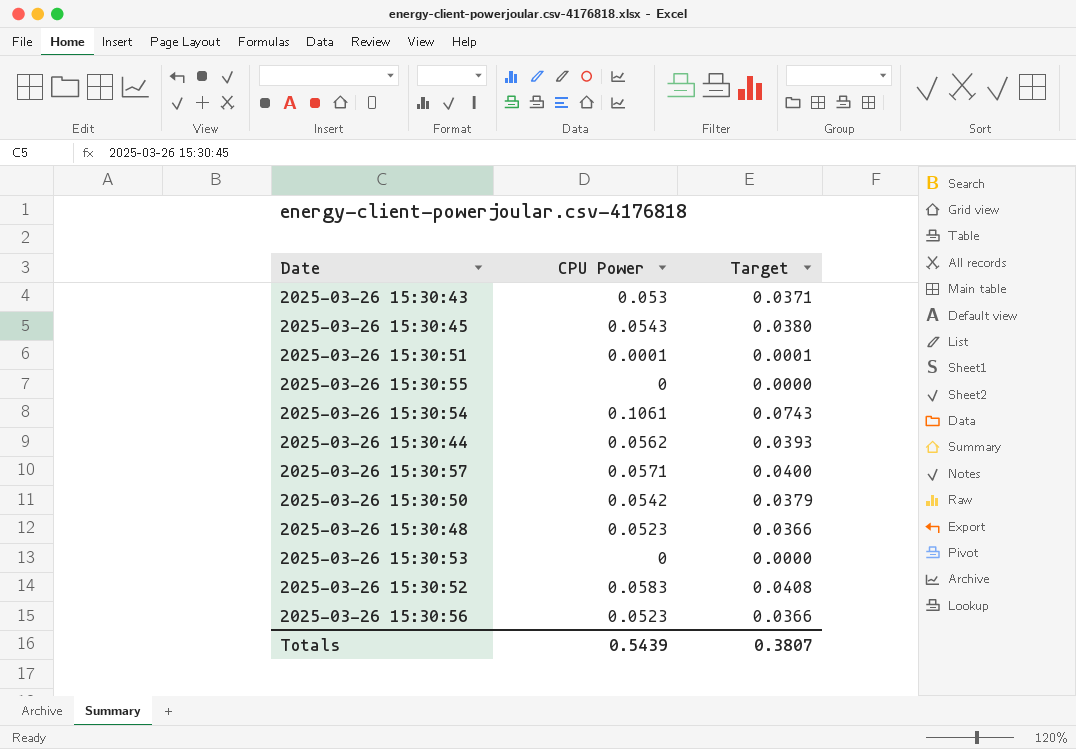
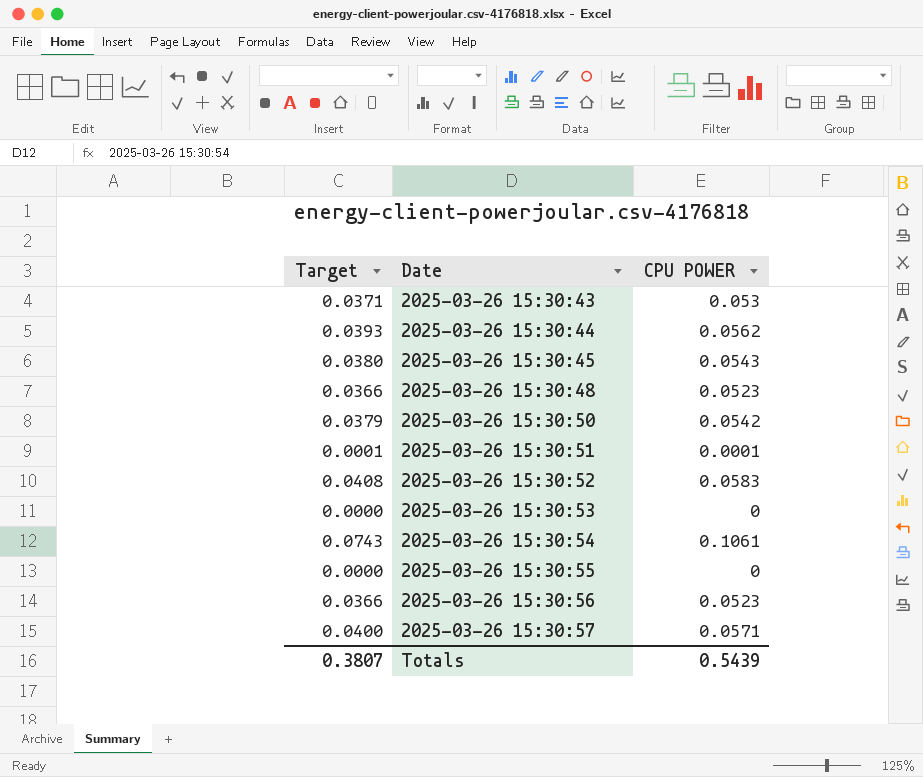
row order: none -> Date ascending
column Target | position: 3 -> 1
column name: CPU Power -> CPU POWER

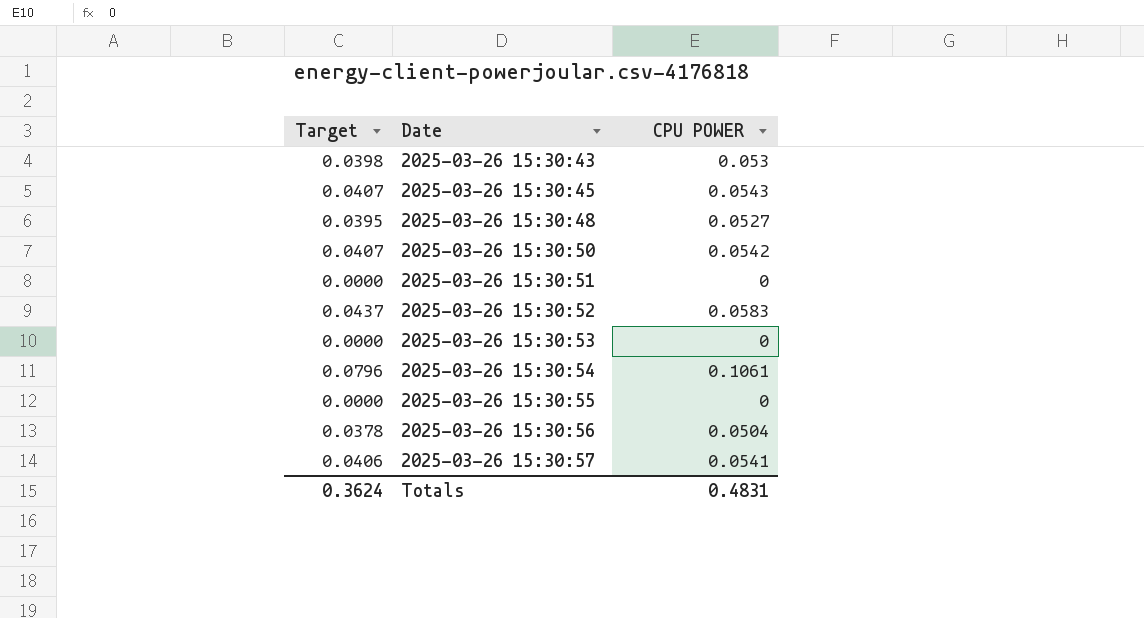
column Target | formula: [CPU POWER] * 0.7 -> [CPU POWER] * 0.75
row 2025-03-26 15:30:44: 0.0393 | 0.0562 -> none
2025-03-26 15:30:48 | CPU POWER: 0.0523 -> 0.0527
2025-03-26 15:30:51 | CPU POWER: 0.0001 -> 0
2025-03-26 15:30:56 | CPU POWER: 0.0523 -> 0.0504
2025-03-26 15:30:57 | CPU POWER: 0.0571 -> 0.0541
Totals | Target: 0.3807 -> 0.3624
Totals | CPU POWER: 0.5439 -> 0.4831

